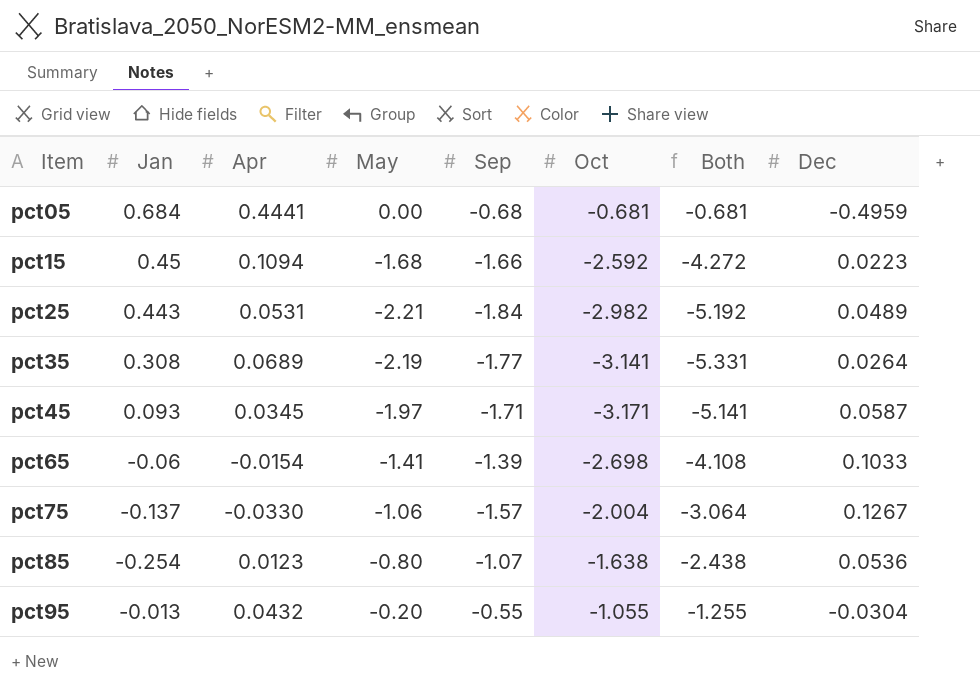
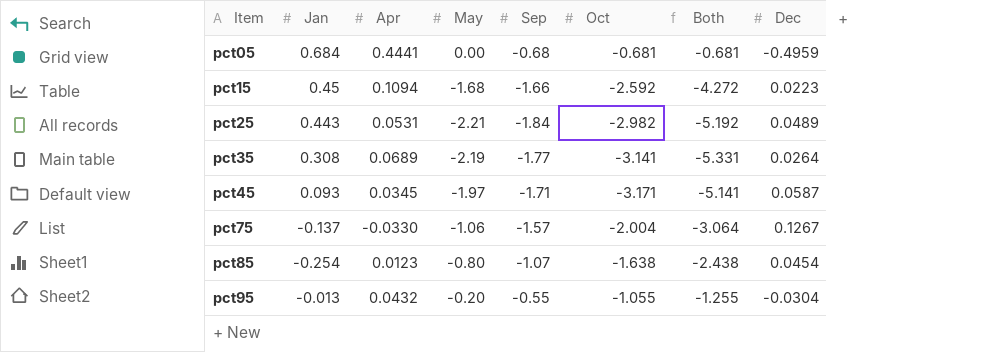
row pct65: -0.06 | -0.0154 | -1.41 | -1.39 | -2.698 | -4.108 | 0.1033 -> none
pct85 | Dec: 0.0536 -> 0.0454

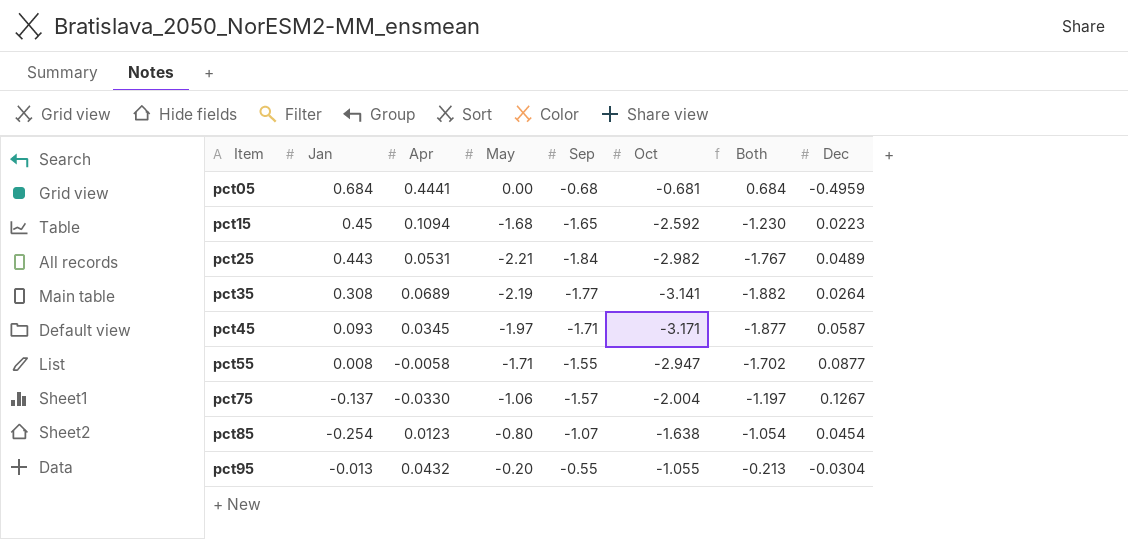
column Both | formula: [May] + [Oct] -> [Jan] + [May]
pct15 | Sep: -1.66 -> -1.65
row pct55: none -> 0.008 | -0.0058 | -1.71 | -1.55 | -2.947 | -1.702 | 0.0877

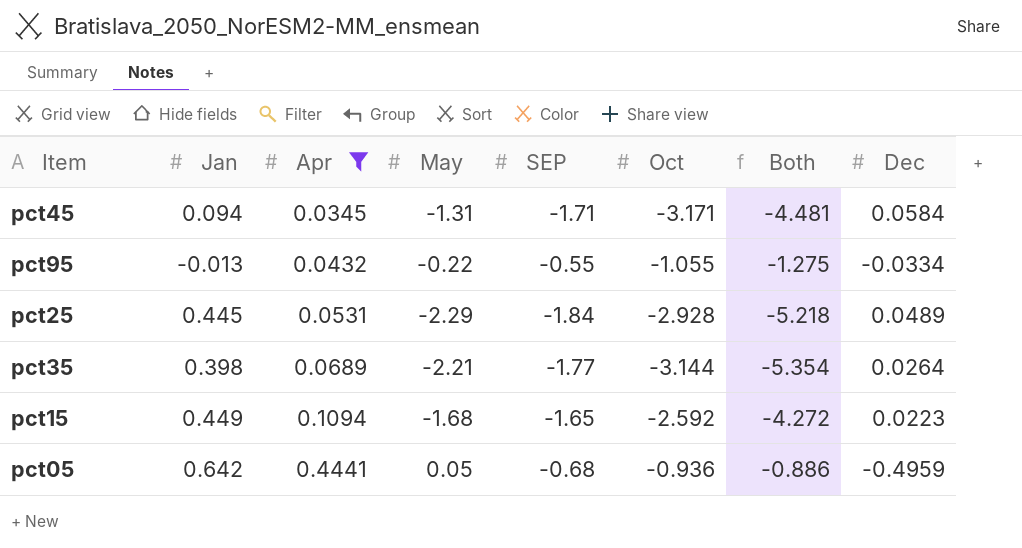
filter: none -> Apr >= 0.0345
row order: Item ascending -> Apr ascending
column name: Sep -> SEP
column Both | formula: [Jan] + [May] -> [May] + [Oct]
pct45 | Jan: 0.093 -> 0.094
pct45 | May: -1.97 -> -1.31
pct45 | Dec: 0.0587 -> 0.0584
pct95 | May: -0.20 -> -0.22
pct95 | Dec: -0.0304 -> -0.0334
pct25 | Jan: 0.443 -> 0.445
pct25 | May: -2.21 -> -2.29
pct25 | Oct: -2.982 -> -2.928
pct35 | Jan: 0.308 -> 0.398
pct35 | May: -2.19 -> -2.21
pct35 | Oct: -3.141 -> -3.144
pct15 | Jan: 0.45 -> 0.449
pct05 | Jan: 0.684 -> 0.642
pct05 | May: 0.00 -> 0.05
pct05 | Oct: -0.681 -> -0.936

